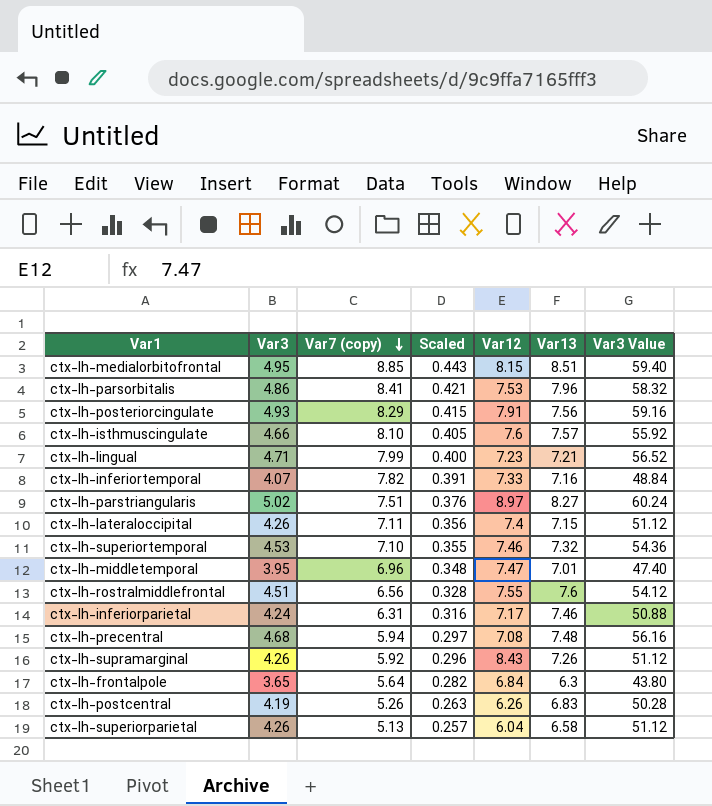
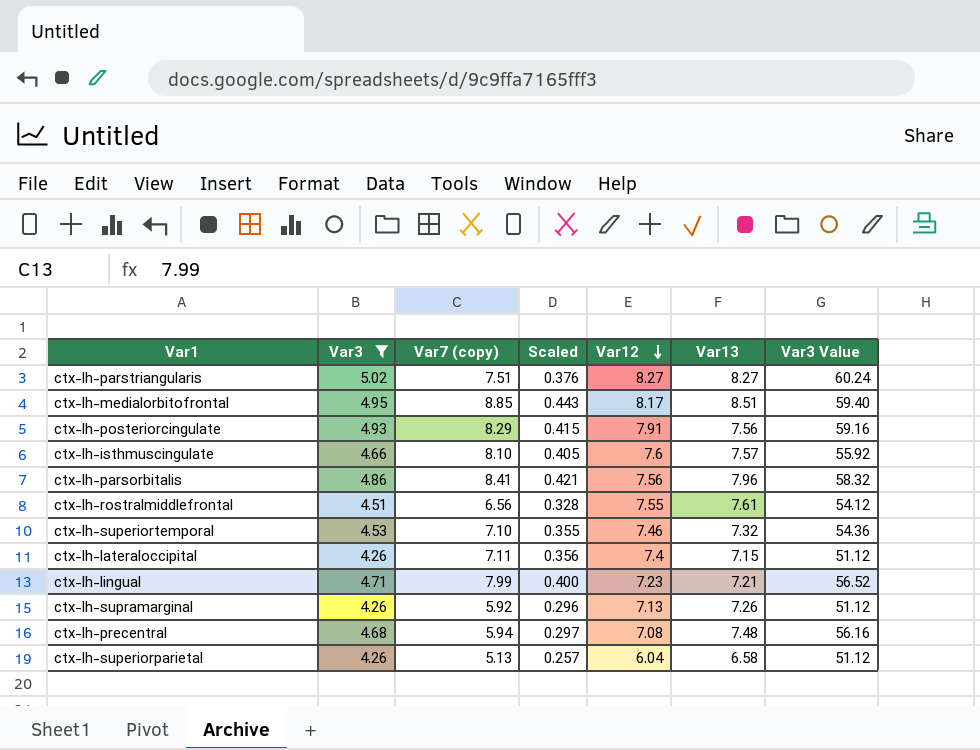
filter: none -> Var3 >= 4.26
row order: Var7 (copy) descending -> Var12 descending
ctx-lh-parstriangularis | Var12: 8.97 -> 8.27
ctx-lh-medialorbitofrontal | Var12: 8.15 -> 8.17
ctx-lh-parsorbitalis | Var12: 7.53 -> 7.56
ctx-lh-rostralmiddlefrontal | Var13: 7.6 -> 7.61
ctx-lh-supramarginal | Var12: 8.43 -> 7.13

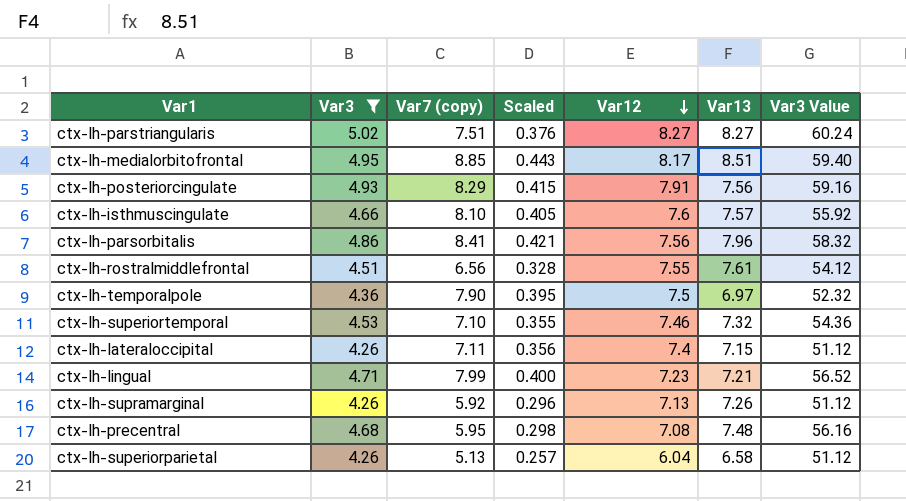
row ctx-lh-temporalpole: none -> 4.36 | 7.90 | 0.395 | 7.5 | 6.97 | 52.32
ctx-lh-precentral | Var7 (copy): 5.94 -> 5.95
ctx-lh-precentral | Scaled: 0.297 -> 0.298

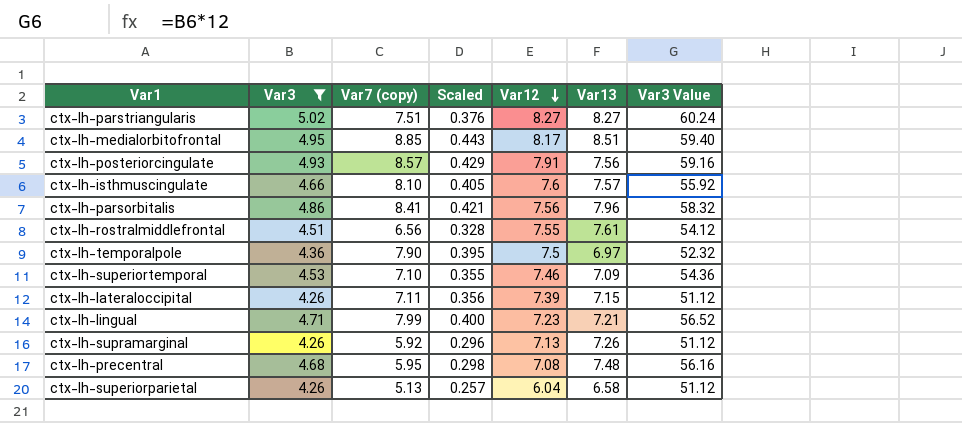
ctx-lh-posteriorcingulate | Var7 (copy): 8.29 -> 8.57
ctx-lh-posteriorcingulate | Scaled: 0.415 -> 0.429
ctx-lh-superiortemporal | Var13: 7.32 -> 7.09
ctx-lh-lateraloccipital | Var12: 7.4 -> 7.39

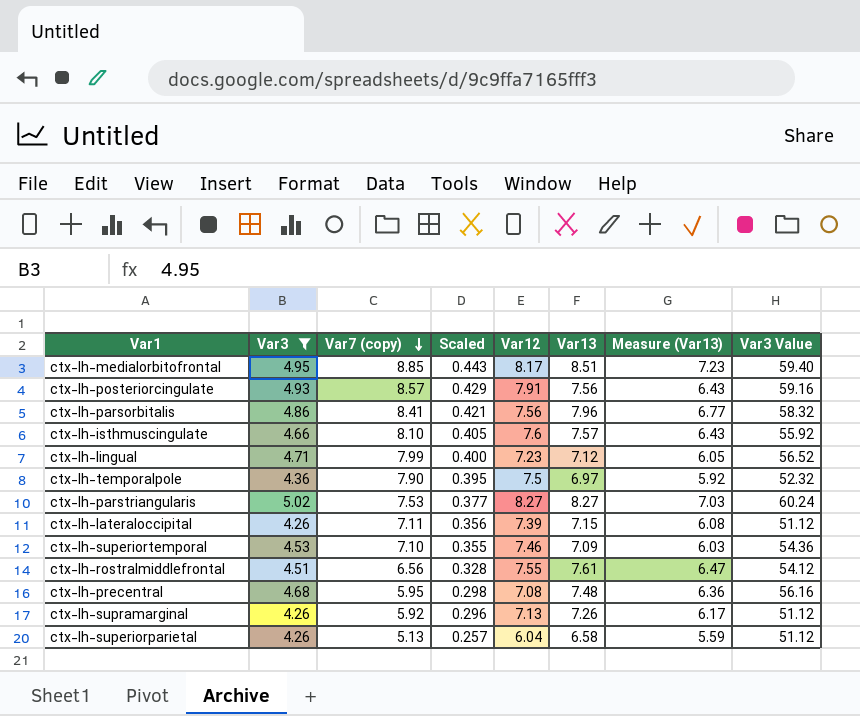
row order: Var12 descending -> Var7 (copy) descending
column Measure (Var13) | formula: none -> [Var13] * 0.85
ctx-lh-lingual | Var13: 7.21 -> 7.12
ctx-lh-parstriangularis | Var7 (copy): 7.51 -> 7.53
ctx-lh-parstriangularis | Scaled: 0.376 -> 0.377

